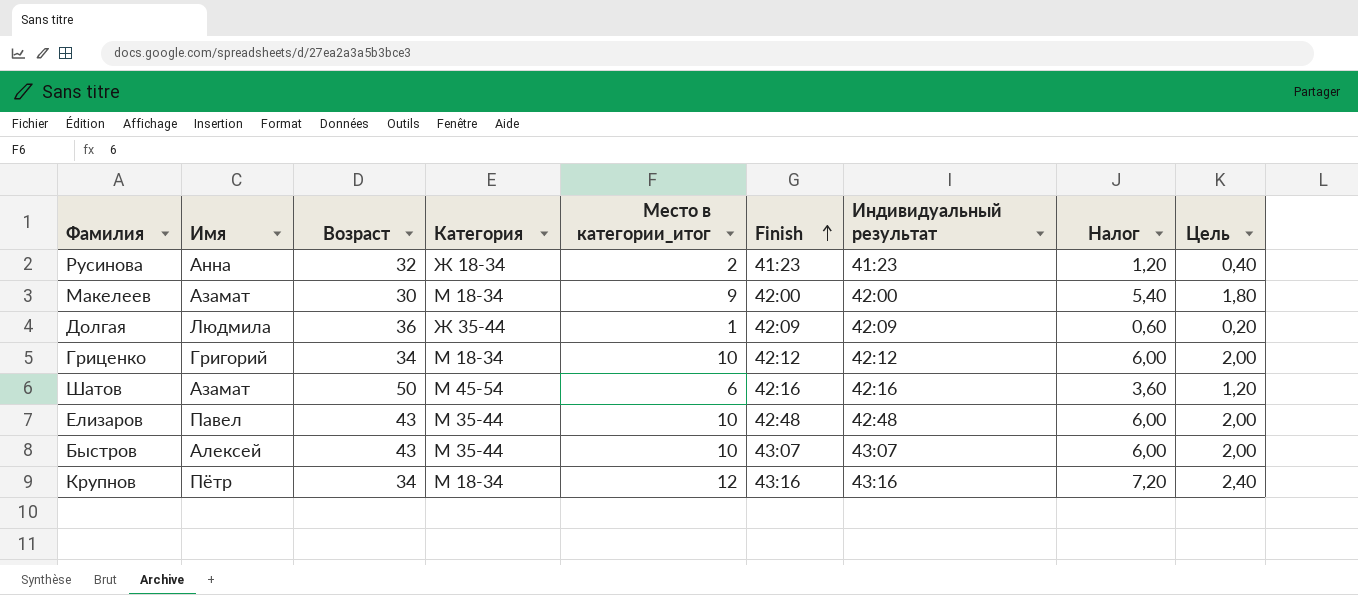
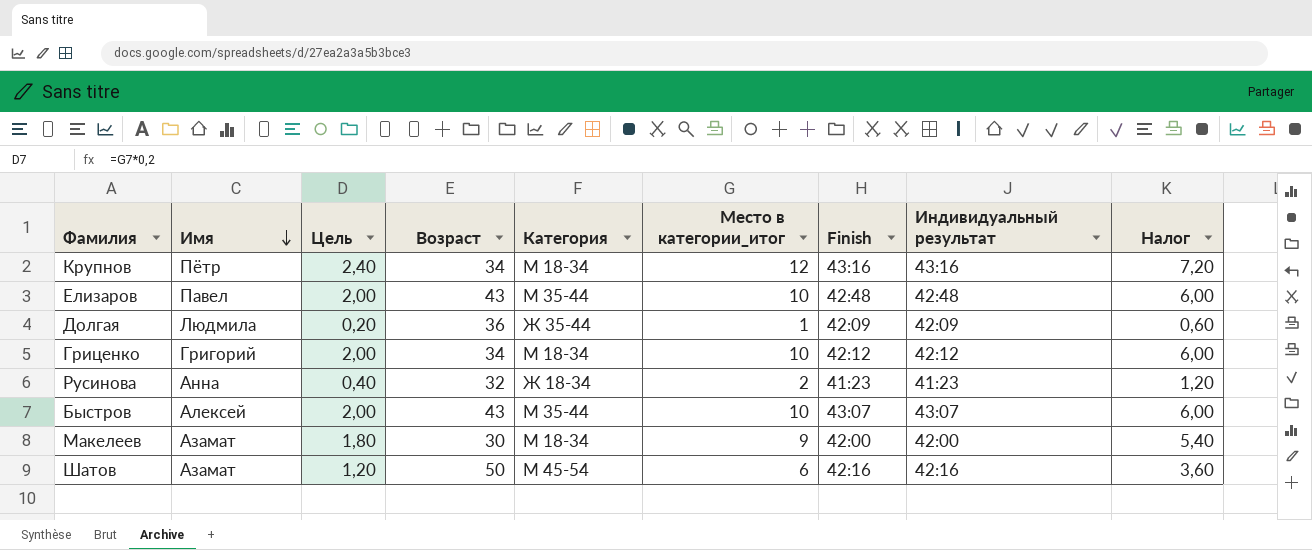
row order: Finish ascending -> Имя descending
column Цель | position: 9 -> 3

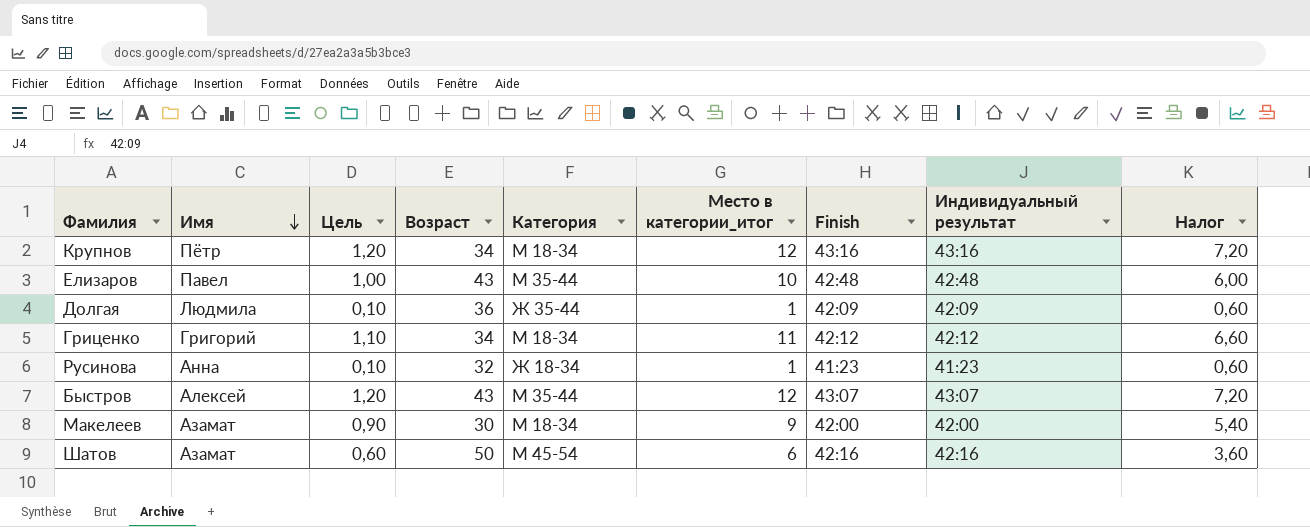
column Цель | formula: [Место в категории_итог] * 0,2 -> [Место в категории_итог] * 0,1
Гриценко | Место в категории_итог: 10 -> 11
Гриценко | Налог: 6,00 -> 6,60
Русинова | Место в категории_итог: 2 -> 1
Русинова | Налог: 1,20 -> 0,60
Быстров | Место в категории_итог: 10 -> 12
Быстров | Налог: 6,00 -> 7,20

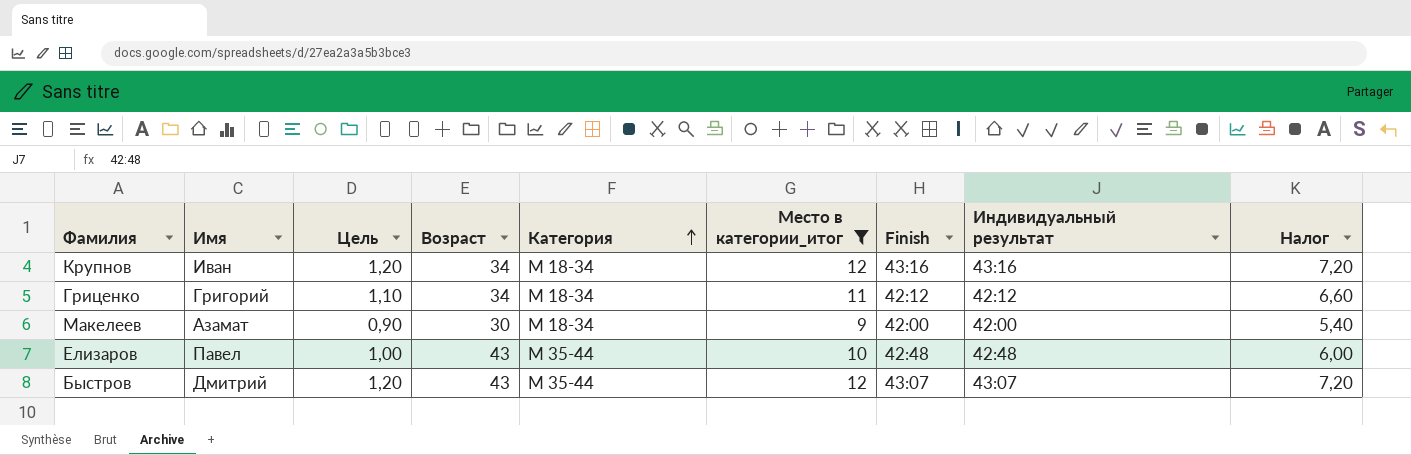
filter: none -> Место в категории_итог >= 9
row order: Имя descending -> Категория ascending
Крупнов | Имя: Пётр -> Иван
Быстров | Имя: Алексей -> Дмитрий

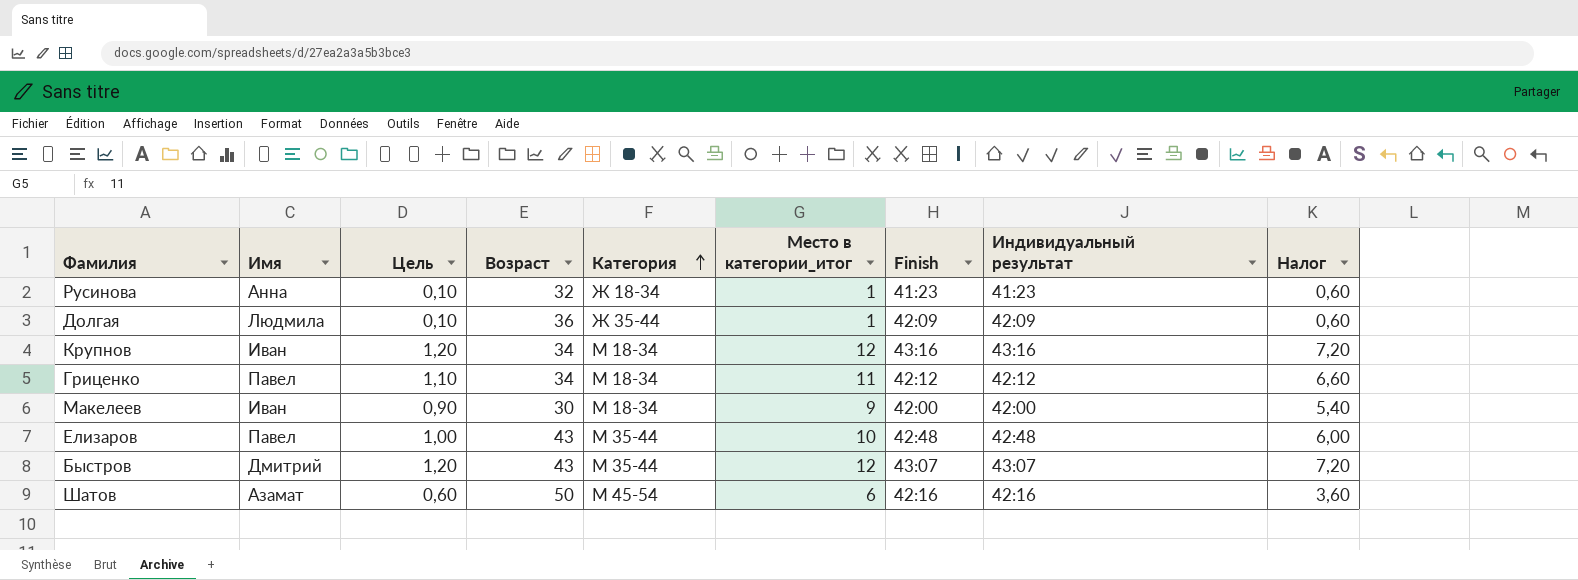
filter: Место в категории_итог >= 9 -> none
Гриценко | Имя: Григорий -> Павел
Макелеев | Имя: Азамат -> Иван

